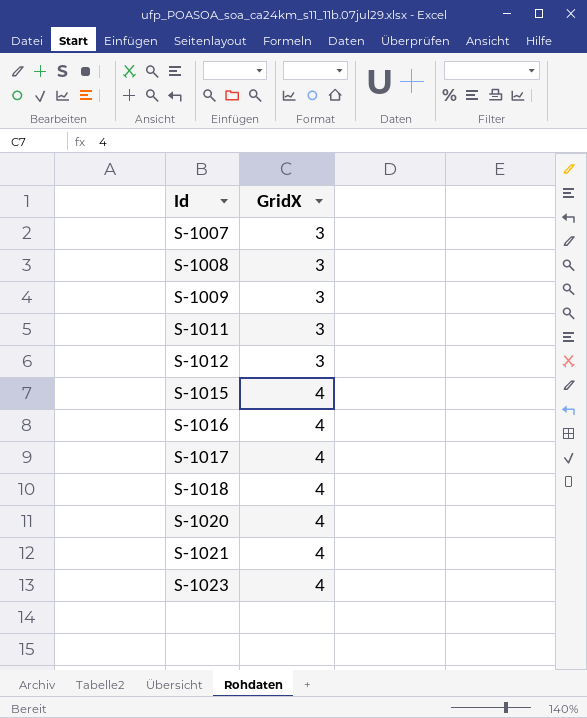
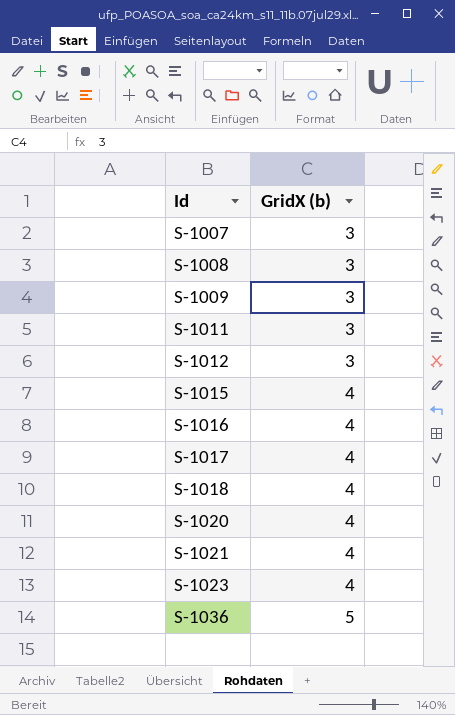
column name: GridX -> GridX (b)
row S-1036: none -> 5

